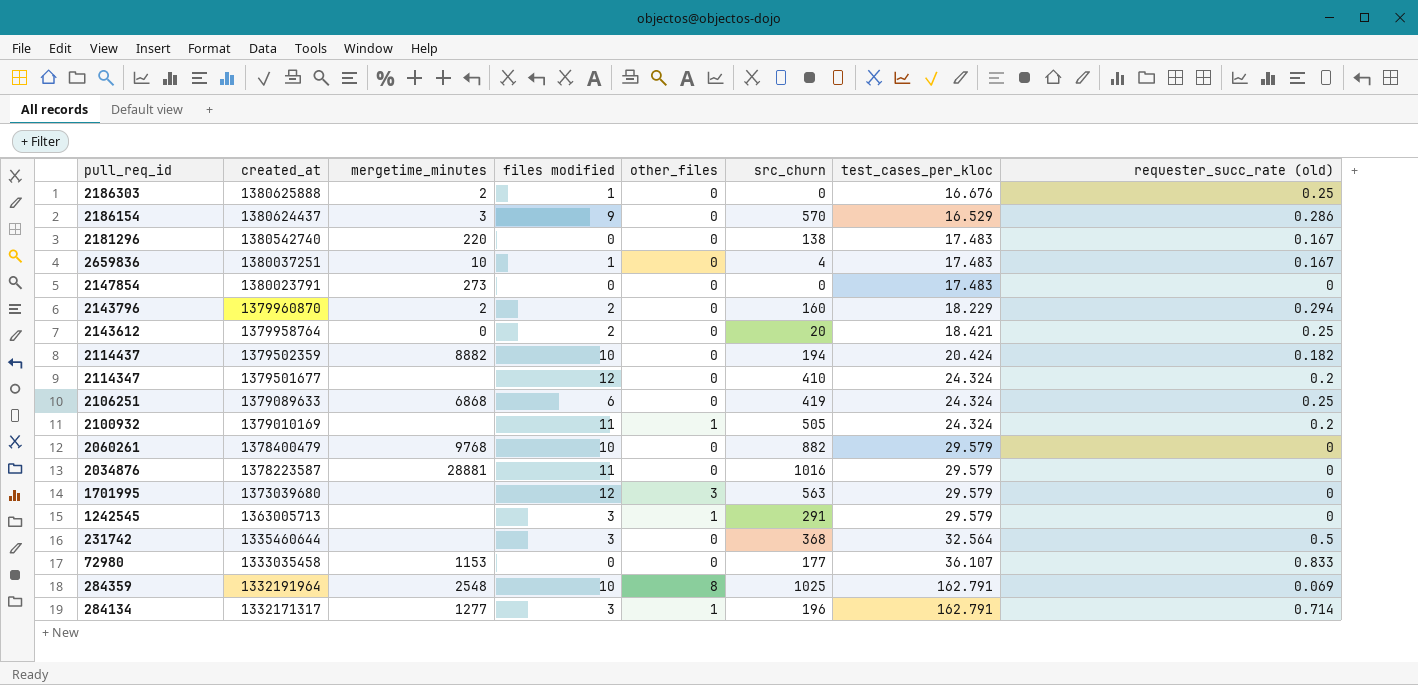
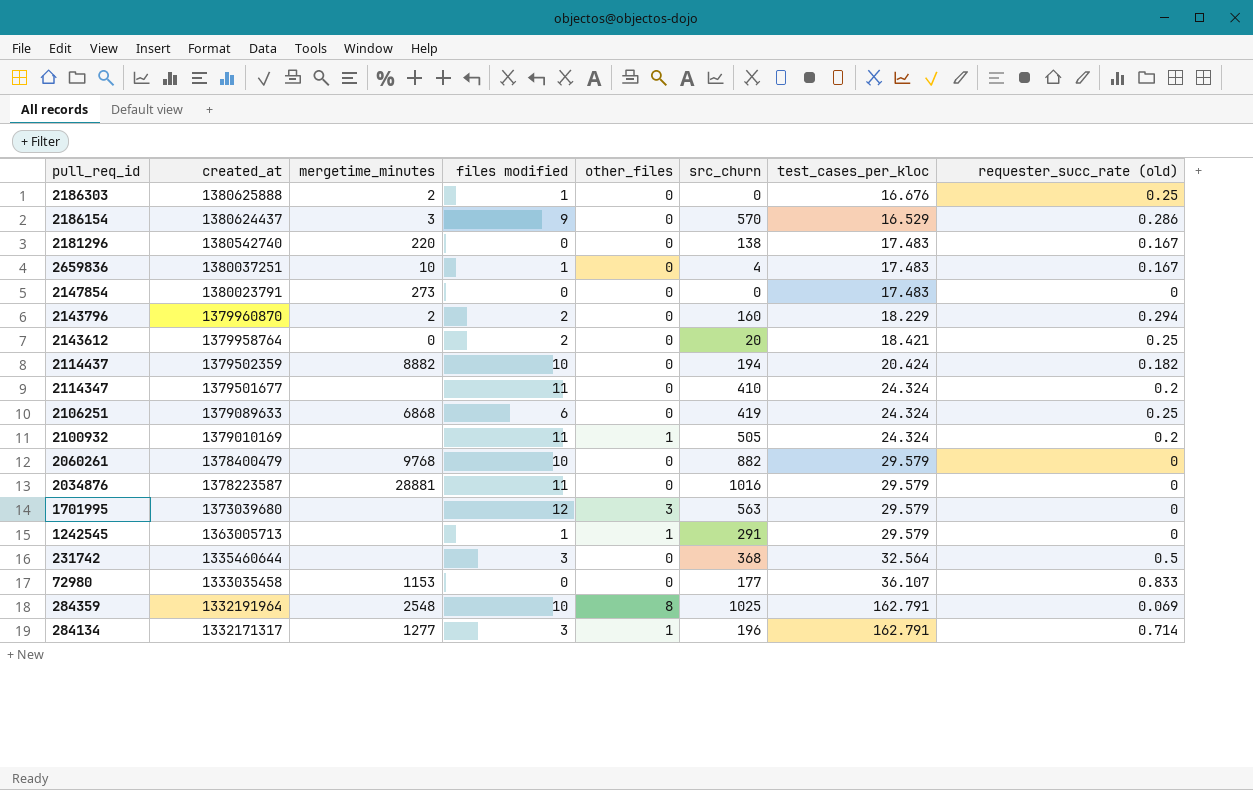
2114347 | files modified: 12 -> 11
1242545 | files modified: 3 -> 1

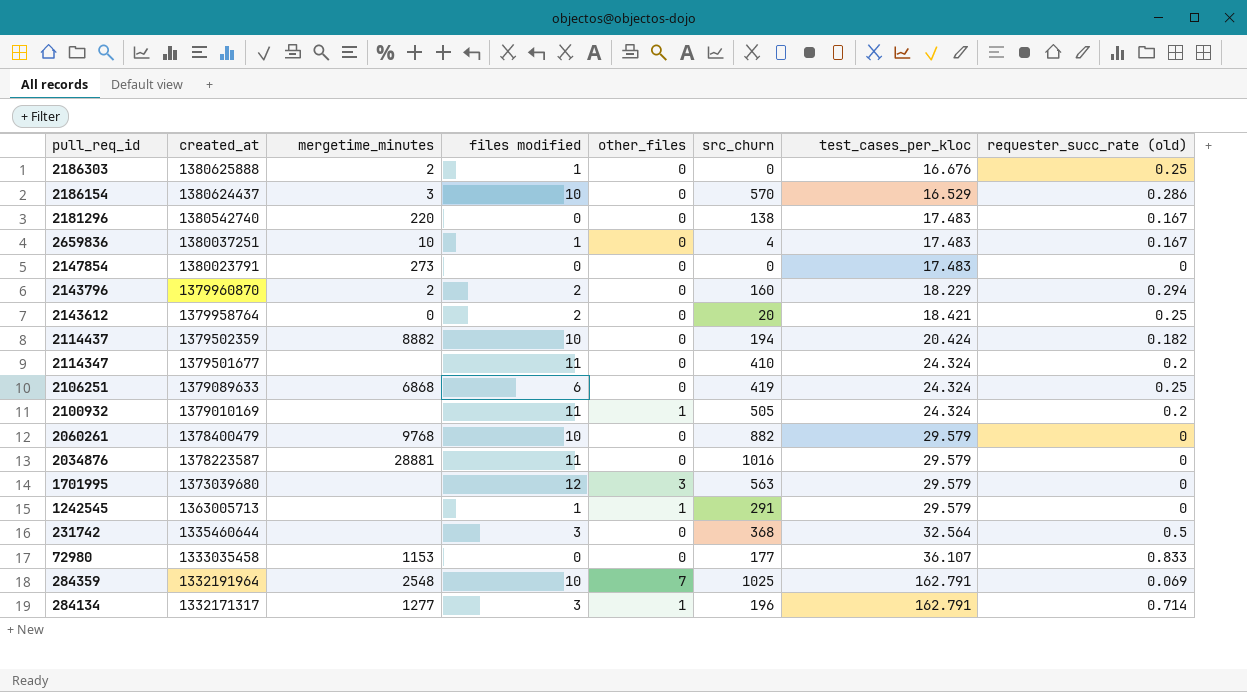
2186154 | files modified: 9 -> 10
284359 | other_files: 8 -> 7

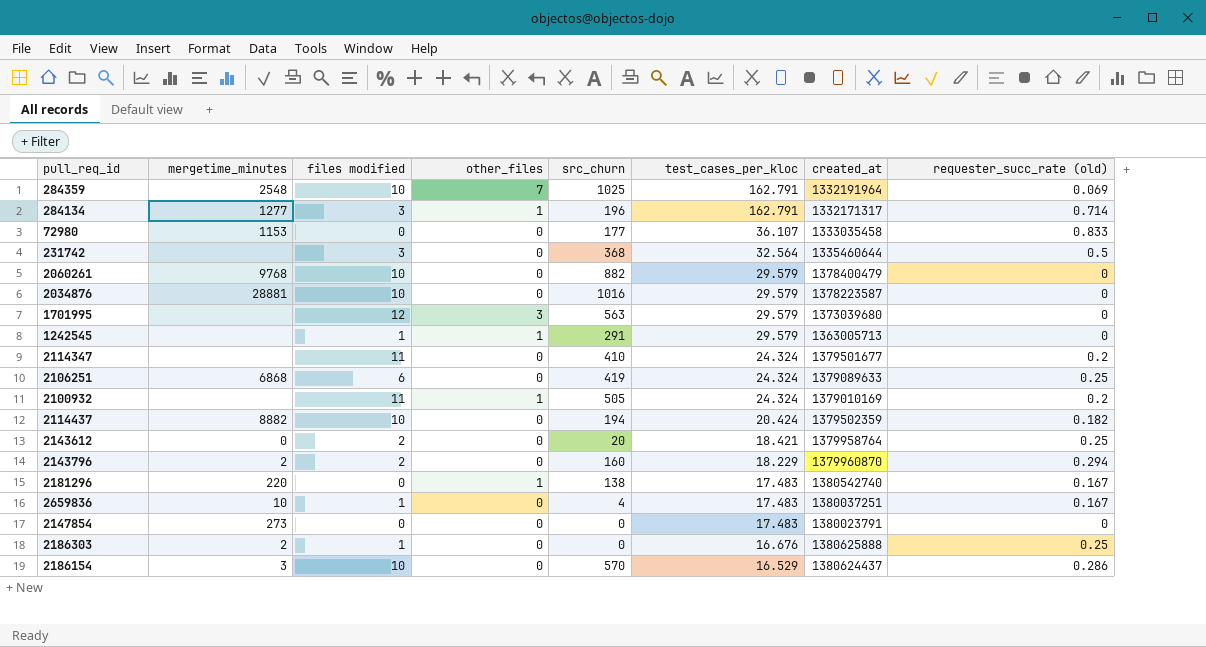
row order: created_at descending -> test_cases_per_kloc descending
column created_at | position: 2 -> 7
2034876 | files modified: 11 -> 10
2181296 | other_files: 0 -> 1

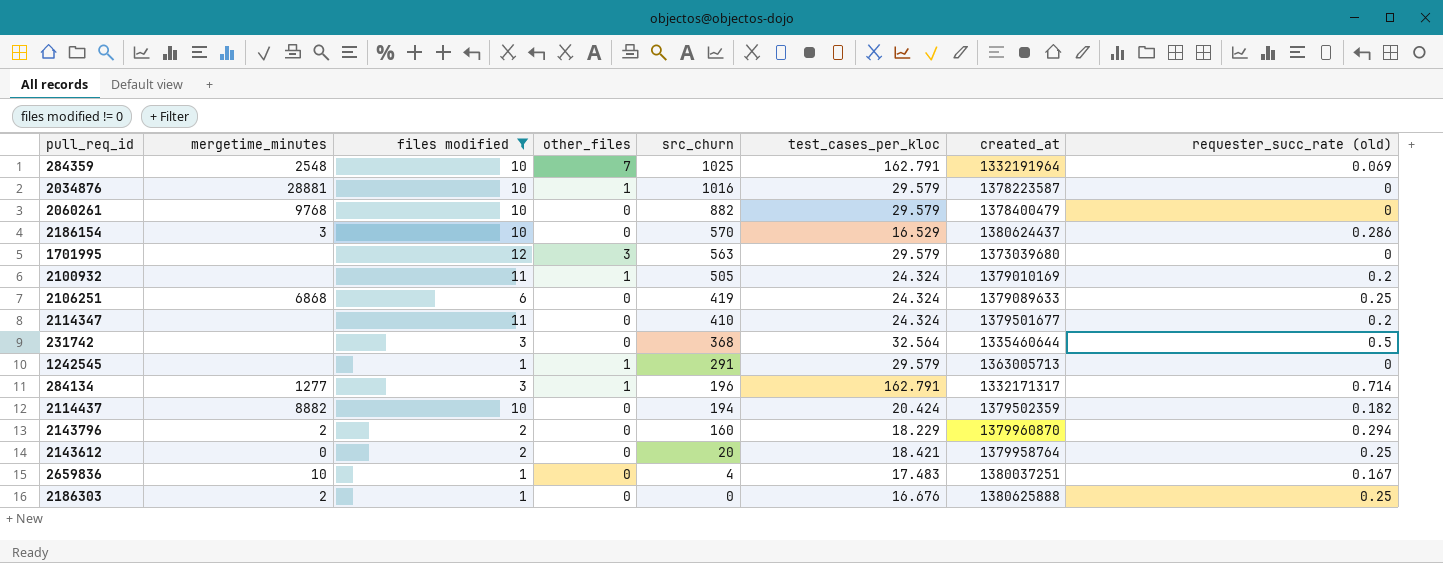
filter: none -> files modified != 0
row order: test_cases_per_kloc descending -> src_churn descending
2034876 | other_files: 0 -> 1

